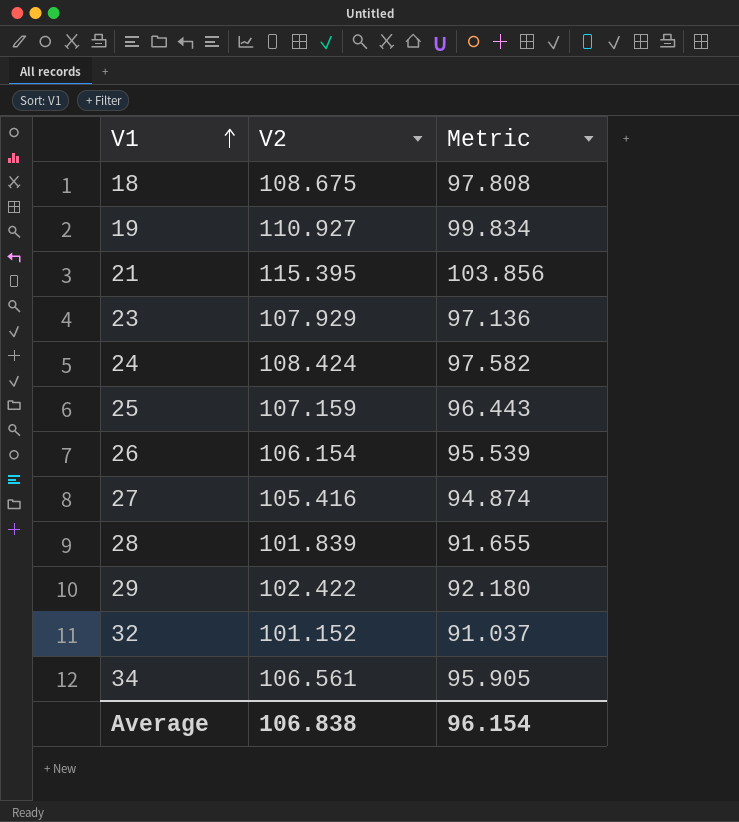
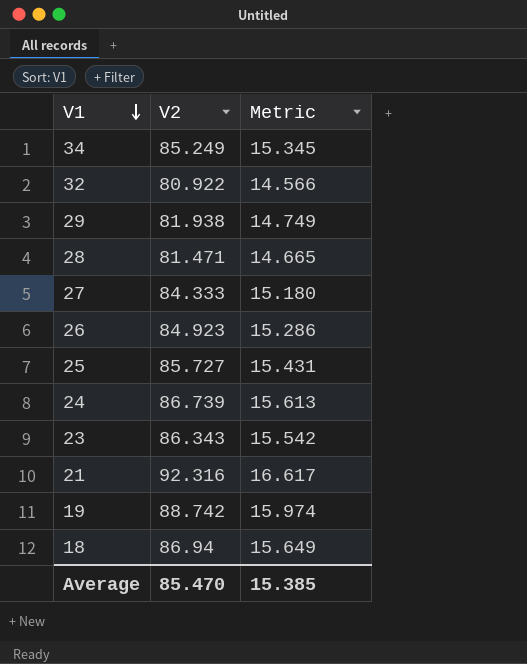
row order: V1 ascending -> V1 descending
column Metric | formula: [V2] * 0.9 -> [V2] * 0.18
34 | V2: 106.561 -> 85.249
32 | V2: 101.152 -> 80.922
29 | V2: 102.422 -> 81.938
28 | V2: 101.839 -> 81.471
27 | V2: 105.416 -> 84.333
26 | V2: 106.154 -> 84.923
25 | V2: 107.159 -> 85.727
24 | V2: 108.424 -> 86.739
23 | V2: 107.929 -> 86.343
21 | V2: 115.395 -> 92.316
19 | V2: 110.927 -> 88.742
18 | V2: 108.675 -> 86.94
Average | V2: 106.838 -> 85.470
Average | Metric: 96.154 -> 15.385

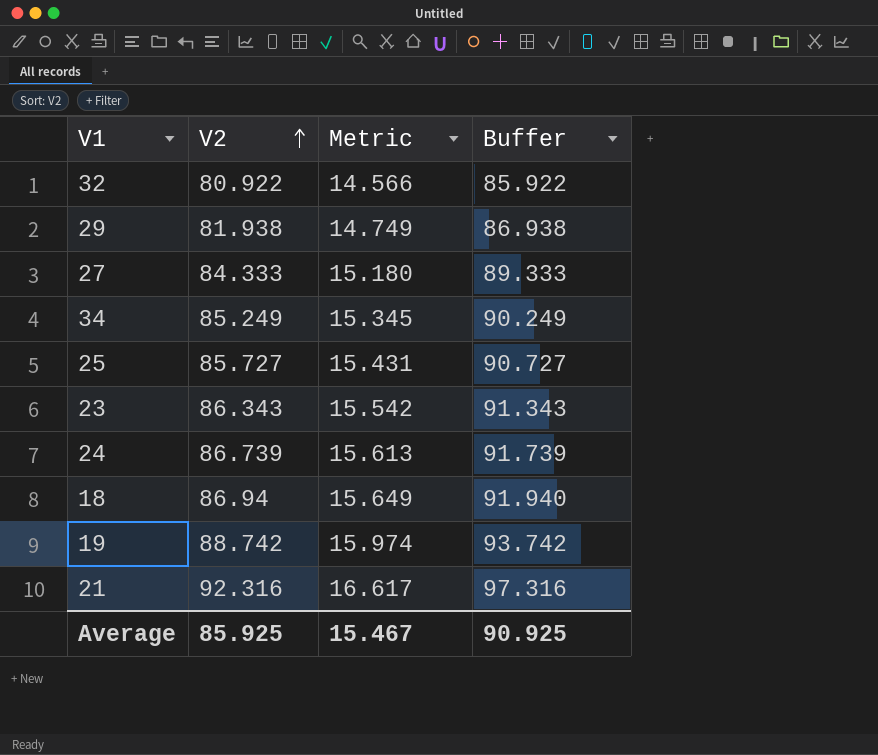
row order: V1 descending -> V2 ascending
column Buffer | formula: none -> [V2] + 5
row 28: 81.471 | 14.665 -> none
row 26: 84.923 | 15.286 -> none
Average | V2: 85.470 -> 85.925
Average | Metric: 15.385 -> 15.467

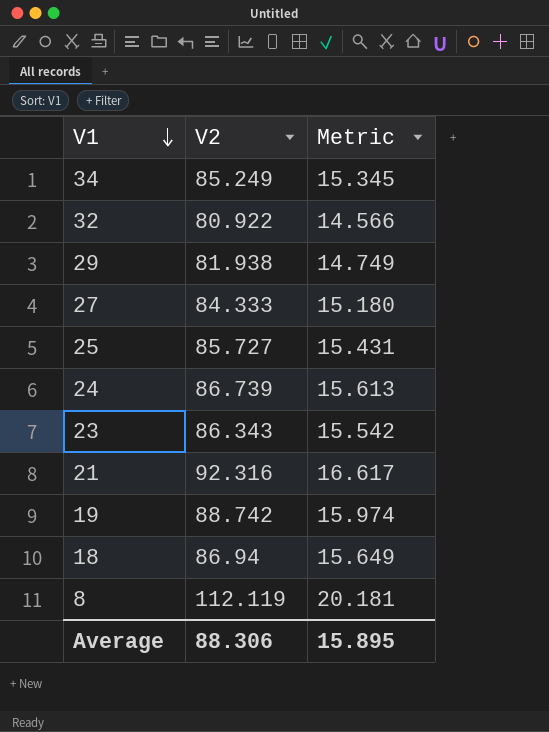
row order: V2 ascending -> V1 descending
column Buffer | formula: [V2] + 5 -> none
row 8: none -> 112.119 | 20.181
Average | V2: 85.925 -> 88.306
Average | Metric: 15.467 -> 15.895

